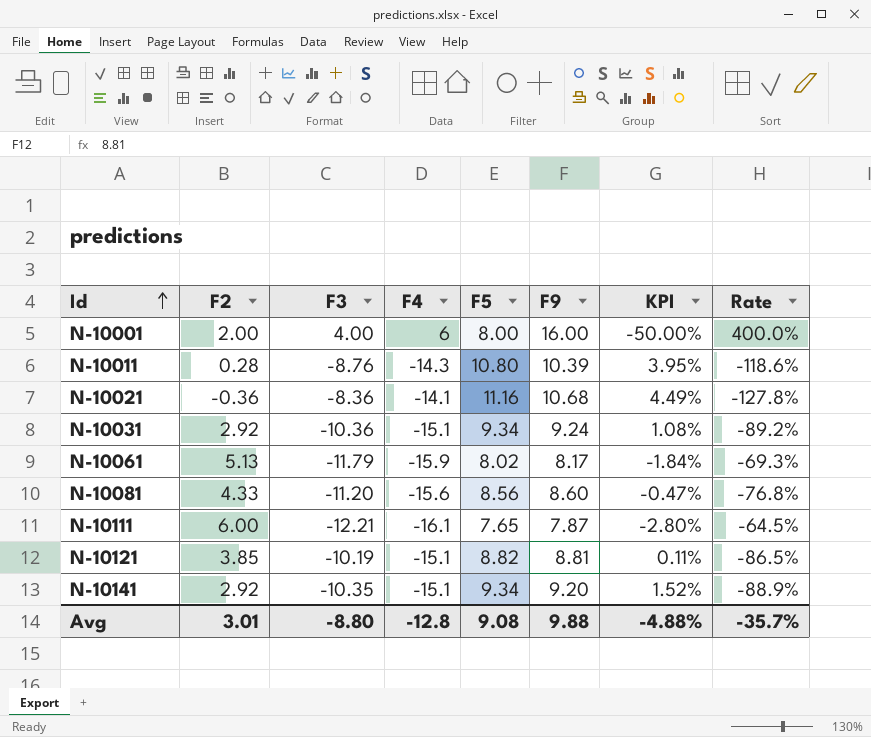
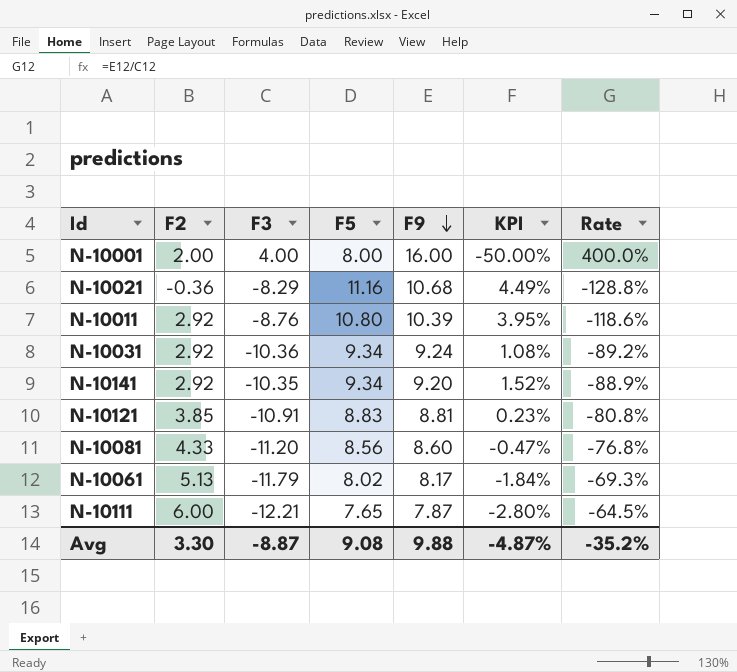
row order: Id ascending -> F9 descending
column F4 | position: 4 -> none
N-10021 | F3: -8.36 -> -8.29
N-10021 | Rate: -127.8% -> -128.8%
N-10011 | F2: 0.28 -> 2.92
N-10121 | F3: -10.19 -> -10.91
N-10121 | F5: 8.82 -> 8.83
N-10121 | KPI: 0.11% -> 0.23%
N-10121 | Rate: -86.5% -> -80.8%
Avg | F2: 3.01 -> 3.30
Avg | F3: -8.80 -> -8.87
Avg | KPI: -4.88% -> -4.87%
Avg | Rate: -35.7% -> -35.2%

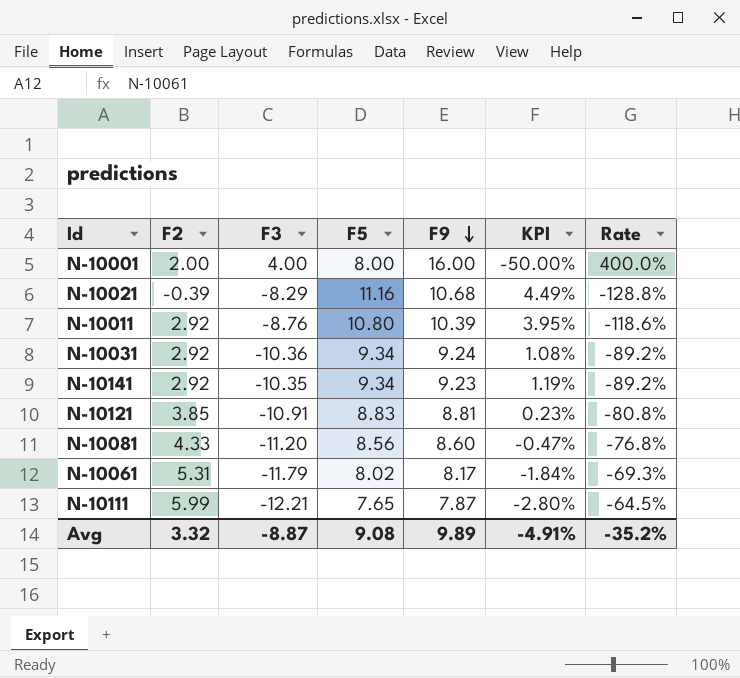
N-10021 | F2: -0.36 -> -0.39
N-10141 | F9: 9.20 -> 9.23
N-10141 | KPI: 1.52% -> 1.19%
N-10141 | Rate: -88.9% -> -89.2%
N-10061 | F2: 5.13 -> 5.31
N-10111 | F2: 6.00 -> 5.99
Avg | F2: 3.30 -> 3.32
Avg | F9: 9.88 -> 9.89
Avg | KPI: -4.87% -> -4.91%

